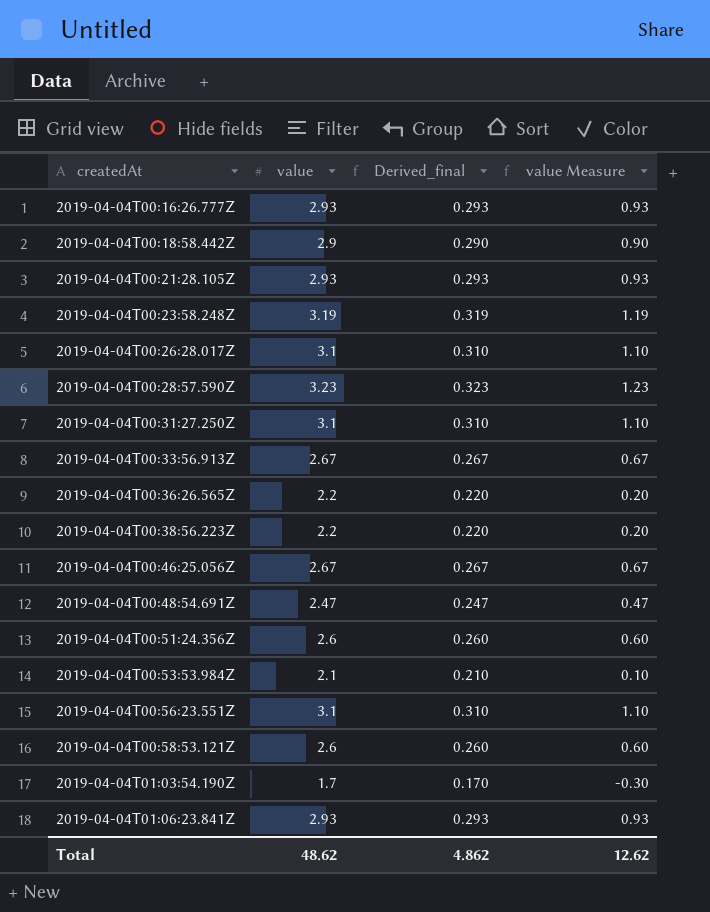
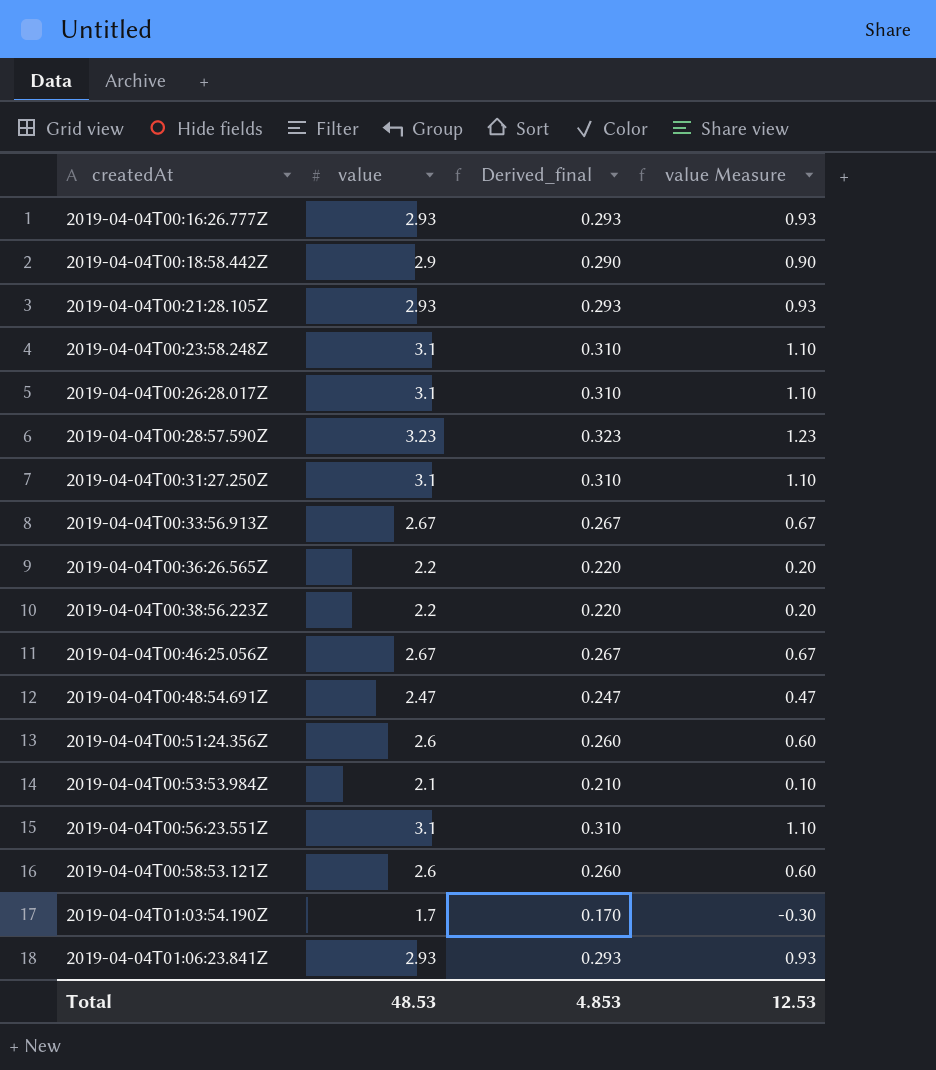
2019-04-04T00:23:58.248Z | value: 3.19 -> 3.1
2019-04-04T00:23:58.248Z | Derived_final: 0.319 -> 0.310
2019-04-04T00:23:58.248Z | value Measure: 1.19 -> 1.10
Total | value: 48.62 -> 48.53
Total | Derived_final: 4.862 -> 4.853
Total | value Measure: 12.62 -> 12.53

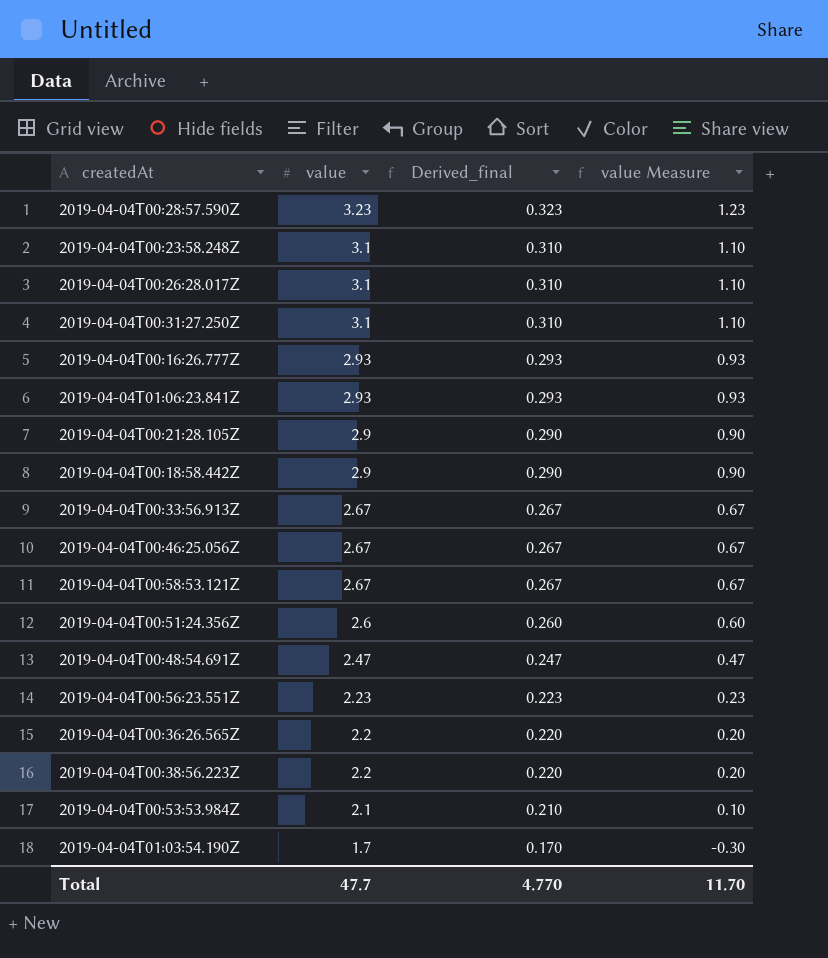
row order: createdAt ascending -> value descending
2019-04-04T00:21:28.105Z | value: 2.93 -> 2.9
2019-04-04T00:21:28.105Z | Derived_final: 0.293 -> 0.290
2019-04-04T00:21:28.105Z | value Measure: 0.93 -> 0.90
2019-04-04T00:58:53.121Z | value: 2.6 -> 2.67
2019-04-04T00:58:53.121Z | Derived_final: 0.260 -> 0.267
2019-04-04T00:58:53.121Z | value Measure: 0.60 -> 0.67
2019-04-04T00:56:23.551Z | value: 3.1 -> 2.23
2019-04-04T00:56:23.551Z | Derived_final: 0.310 -> 0.223
2019-04-04T00:56:23.551Z | value Measure: 1.10 -> 0.23
Total | value: 48.53 -> 47.7
Total | Derived_final: 4.853 -> 4.770
Total | value Measure: 12.53 -> 11.70

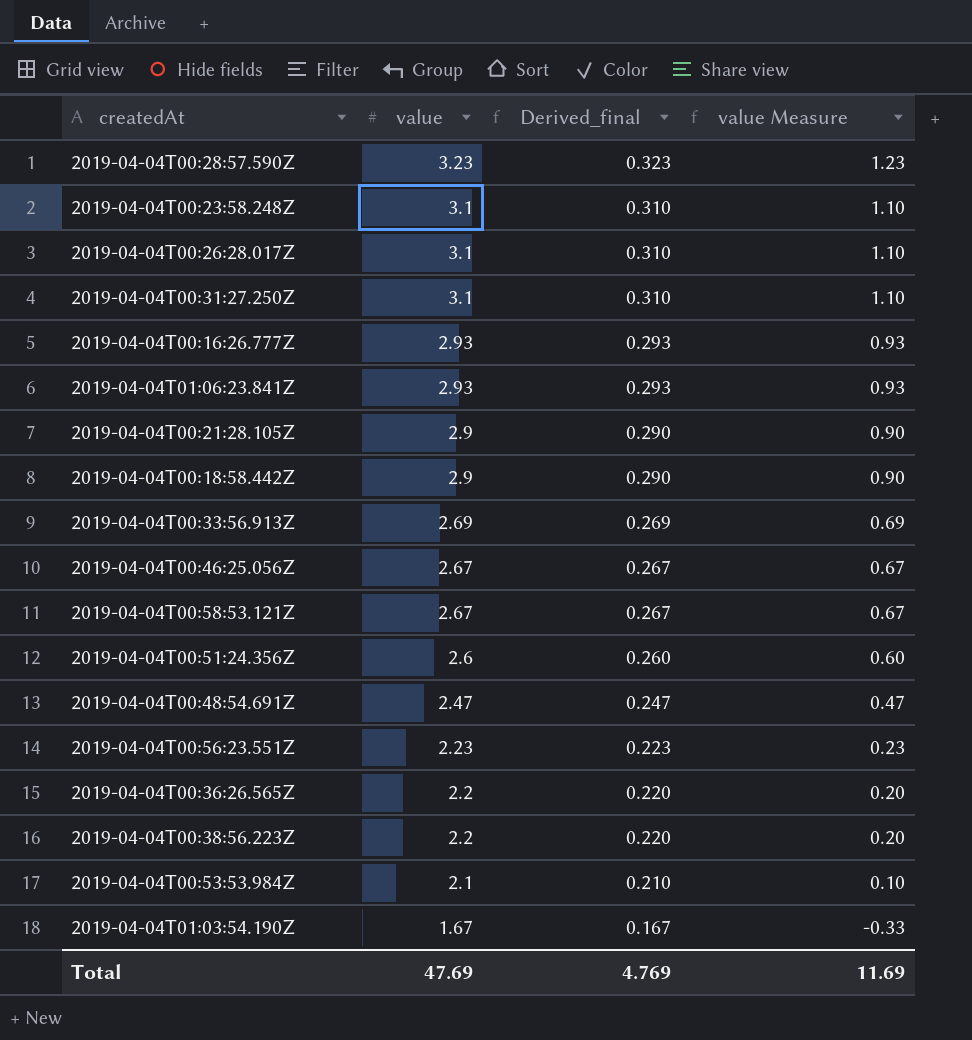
2019-04-04T00:33:56.913Z | value: 2.67 -> 2.69
2019-04-04T00:33:56.913Z | Derived_final: 0.267 -> 0.269
2019-04-04T00:33:56.913Z | value Measure: 0.67 -> 0.69
2019-04-04T01:03:54.190Z | value: 1.7 -> 1.67
2019-04-04T01:03:54.190Z | Derived_final: 0.170 -> 0.167
2019-04-04T01:03:54.190Z | value Measure: -0.30 -> -0.33
Total | value: 47.7 -> 47.69
Total | Derived_final: 4.770 -> 4.769
Total | value Measure: 11.70 -> 11.69

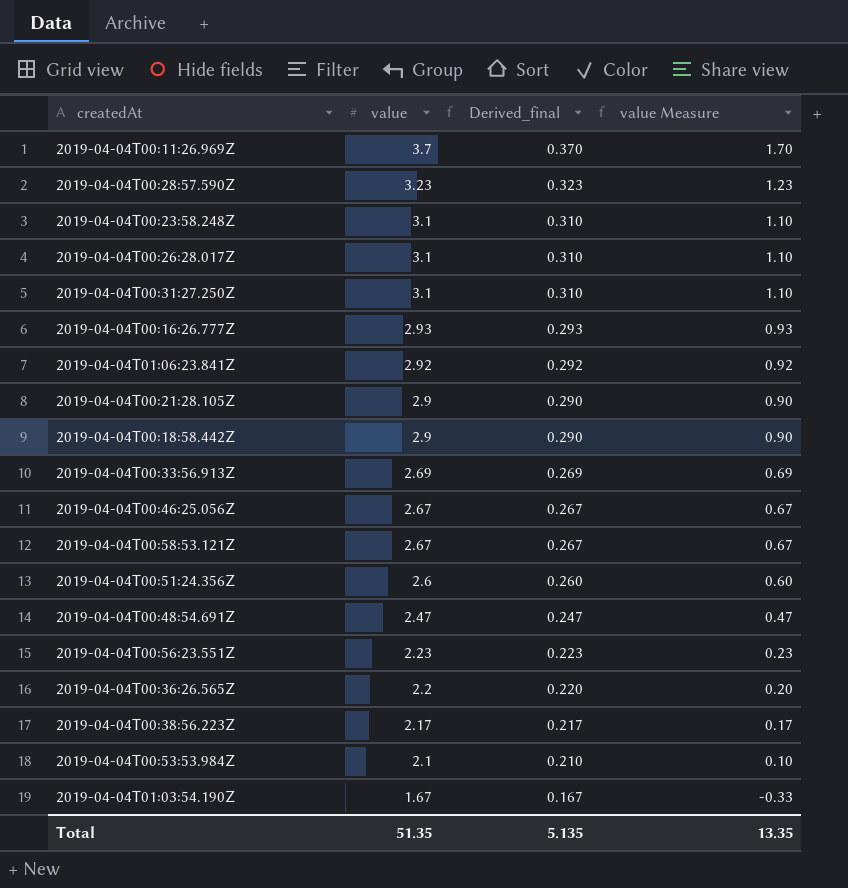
row 2019-04-04T00:11:26.969Z: none -> 3.7 | 0.370 | 1.70
2019-04-04T01:06:23.841Z | value: 2.93 -> 2.92
2019-04-04T01:06:23.841Z | Derived_final: 0.293 -> 0.292
2019-04-04T01:06:23.841Z | value Measure: 0.93 -> 0.92
2019-04-04T00:38:56.223Z | value: 2.2 -> 2.17
2019-04-04T00:38:56.223Z | Derived_final: 0.220 -> 0.217
2019-04-04T00:38:56.223Z | value Measure: 0.20 -> 0.17
Total | value: 47.69 -> 51.35
Total | Derived_final: 4.769 -> 5.135
Total | value Measure: 11.69 -> 13.35

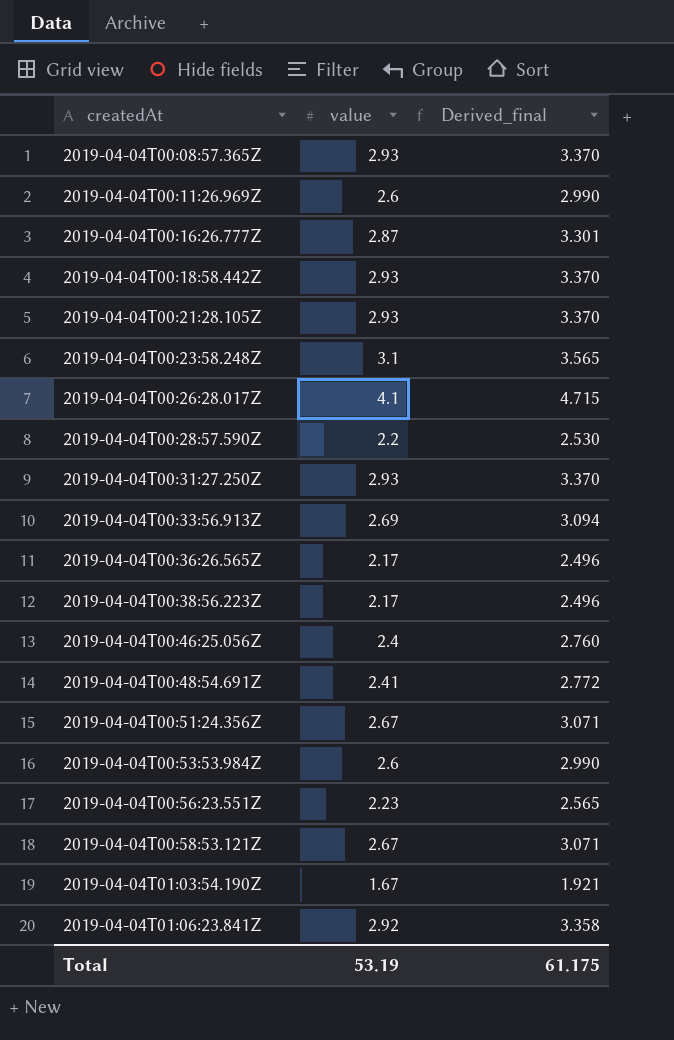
row order: value descending -> createdAt ascending
column value Measure | formula: [value] - 2 -> none
column Derived_final | formula: [value] * 0.1 -> [value] * 1.15
row 2019-04-04T00:08:57.365Z: none -> 2.93 | 3.370
2019-04-04T00:11:26.969Z | value: 3.7 -> 2.6
2019-04-04T00:16:26.777Z | value: 2.93 -> 2.87
2019-04-04T00:18:58.442Z | value: 2.9 -> 2.93
2019-04-04T00:21:28.105Z | value: 2.9 -> 2.93
2019-04-04T00:26:28.017Z | value: 3.1 -> 4.1
2019-04-04T00:28:57.590Z | value: 3.23 -> 2.2
2019-04-04T00:31:27.250Z | value: 3.1 -> 2.93
2019-04-04T00:36:26.565Z | value: 2.2 -> 2.17
2019-04-04T00:46:25.056Z | value: 2.67 -> 2.4
2019-04-04T00:48:54.691Z | value: 2.47 -> 2.41
2019-04-04T00:51:24.356Z | value: 2.6 -> 2.67
2019-04-04T00:53:53.984Z | value: 2.1 -> 2.6
Total | value: 51.35 -> 53.19
Total | Derived_final: 5.135 -> 61.175

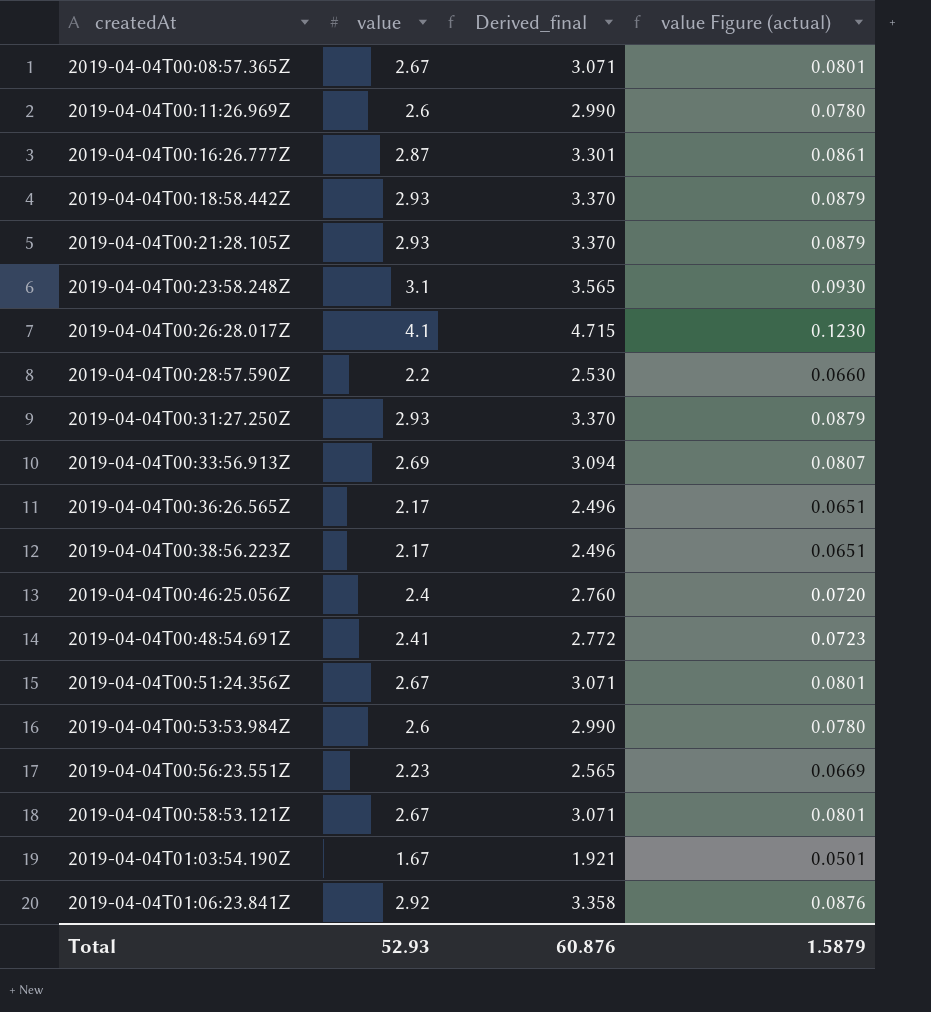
column value Figure (actual) | formula: none -> [value] * 0.03
2019-04-04T00:08:57.365Z | value: 2.93 -> 2.67
2019-04-04T00:08:57.365Z | Derived_final: 3.370 -> 3.071
Total | value: 53.19 -> 52.93
Total | Derived_final: 61.175 -> 60.876

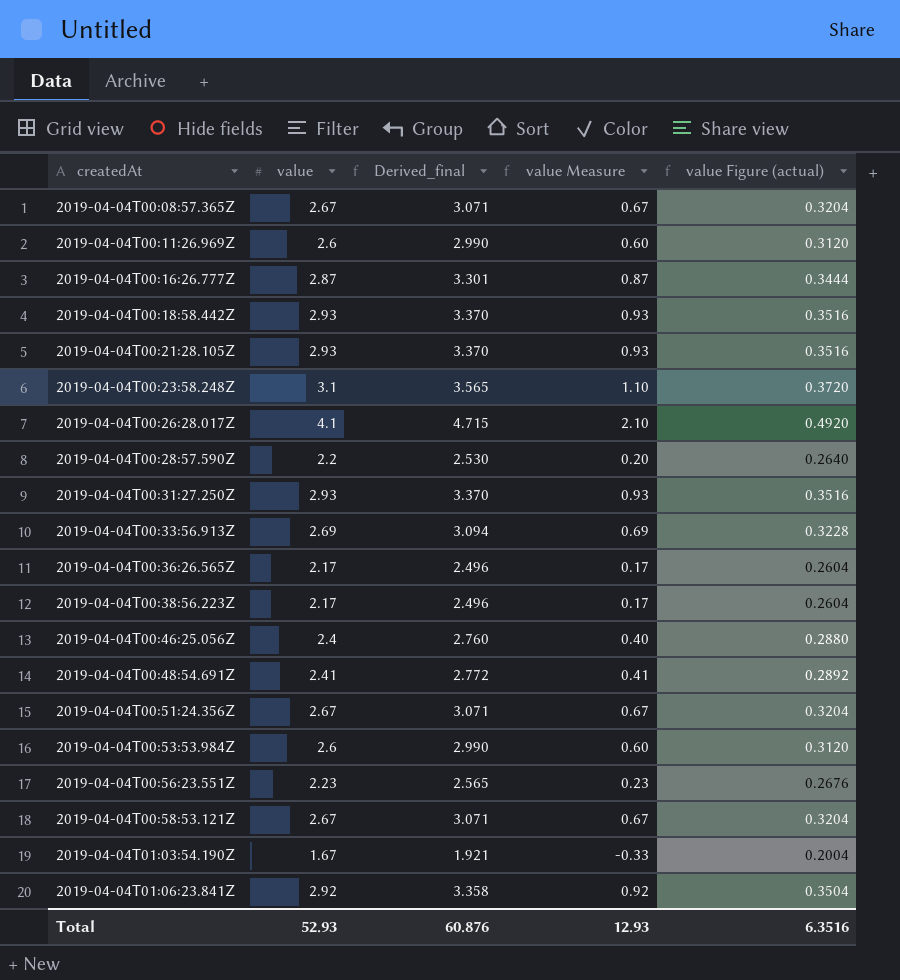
column value Measure | formula: none -> [value] - 2
column value Figure (actual) | formula: [value] * 0.03 -> [value] * 0.12
Total | value Figure (actual): 1.5879 -> 6.3516

